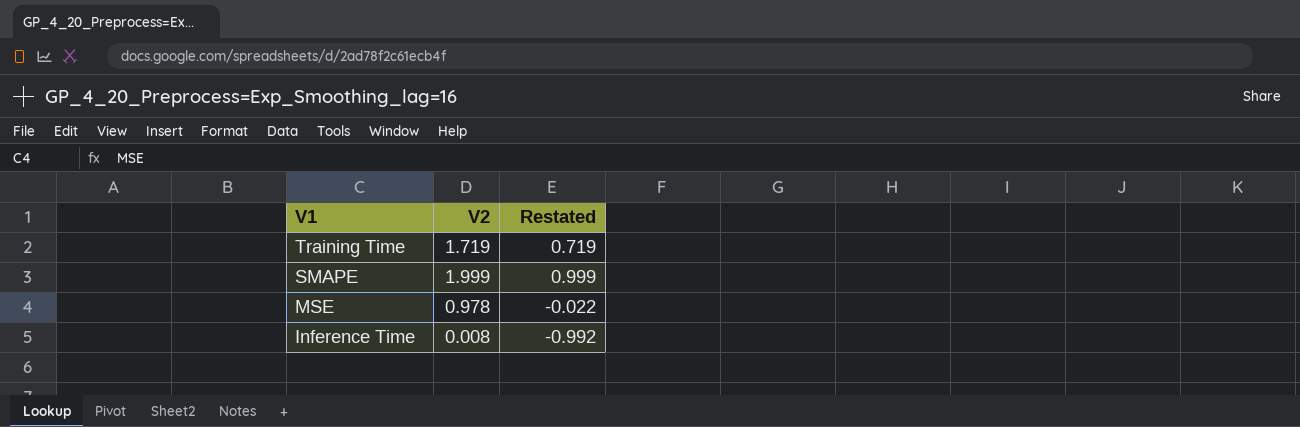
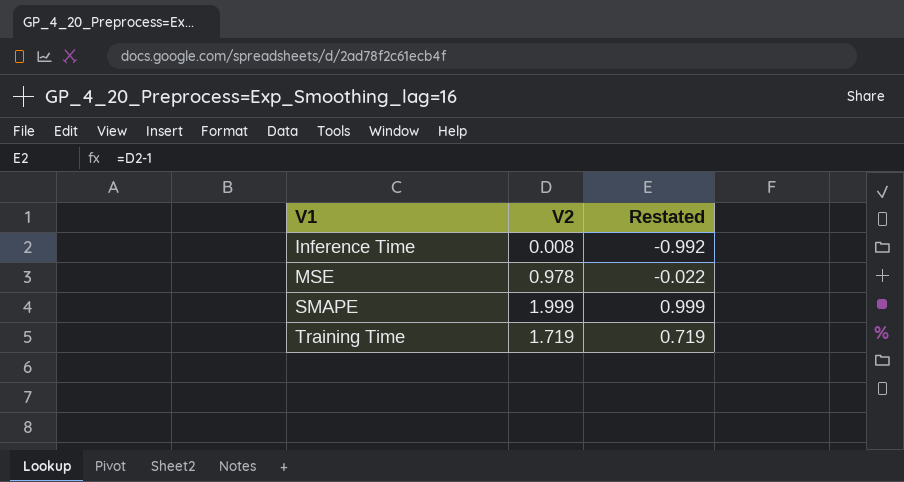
row order: V1 descending -> V1 ascending

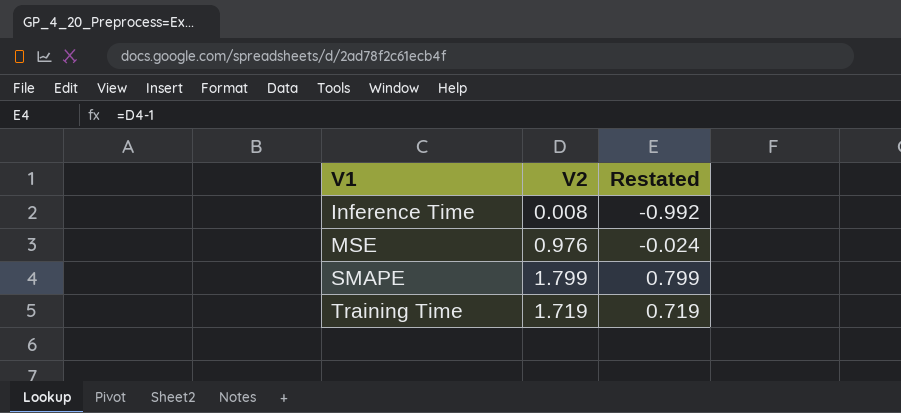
MSE | V2: 0.978 -> 0.976
MSE | Restated: -0.022 -> -0.024
SMAPE | V2: 1.999 -> 1.799
SMAPE | Restated: 0.999 -> 0.799

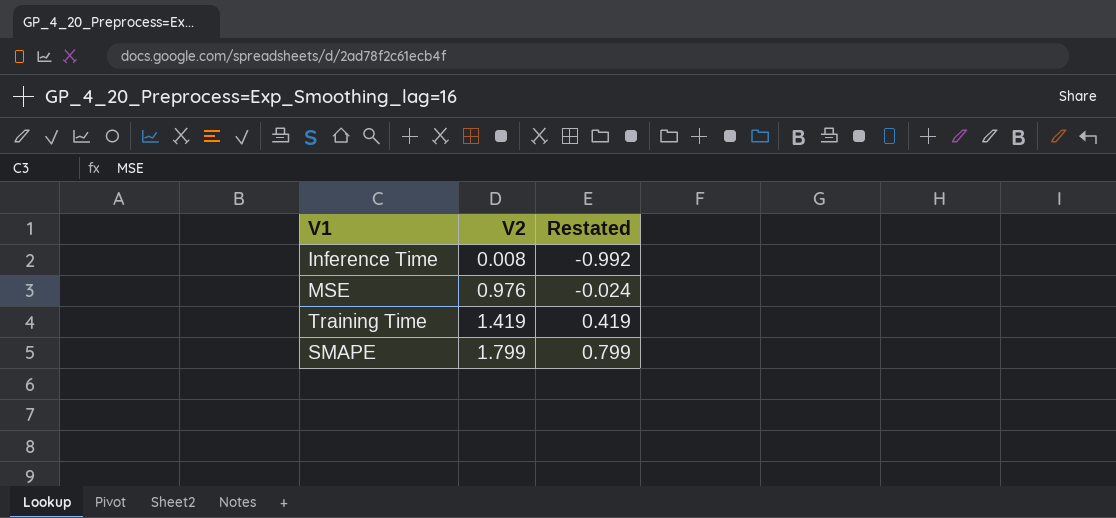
row order: V1 ascending -> V2 ascending
Training Time | V2: 1.719 -> 1.419
Training Time | Restated: 0.719 -> 0.419

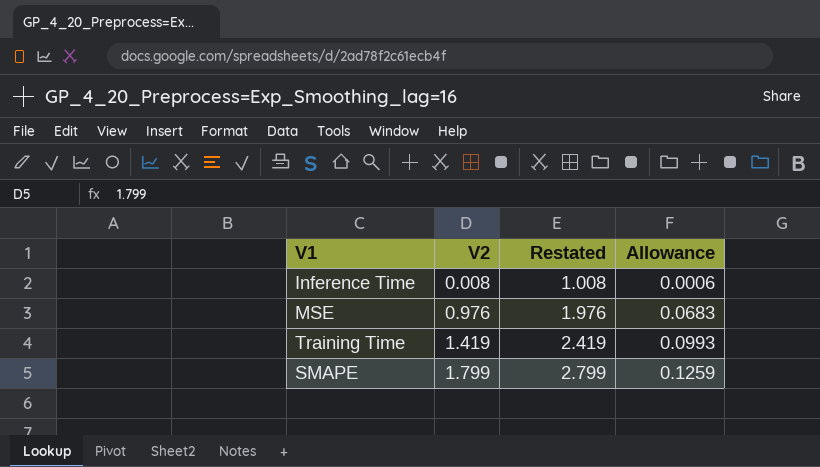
column Restated | formula: [V2] - 1 -> [V2] + 1
column Allowance | formula: none -> [V2] * 0.07

